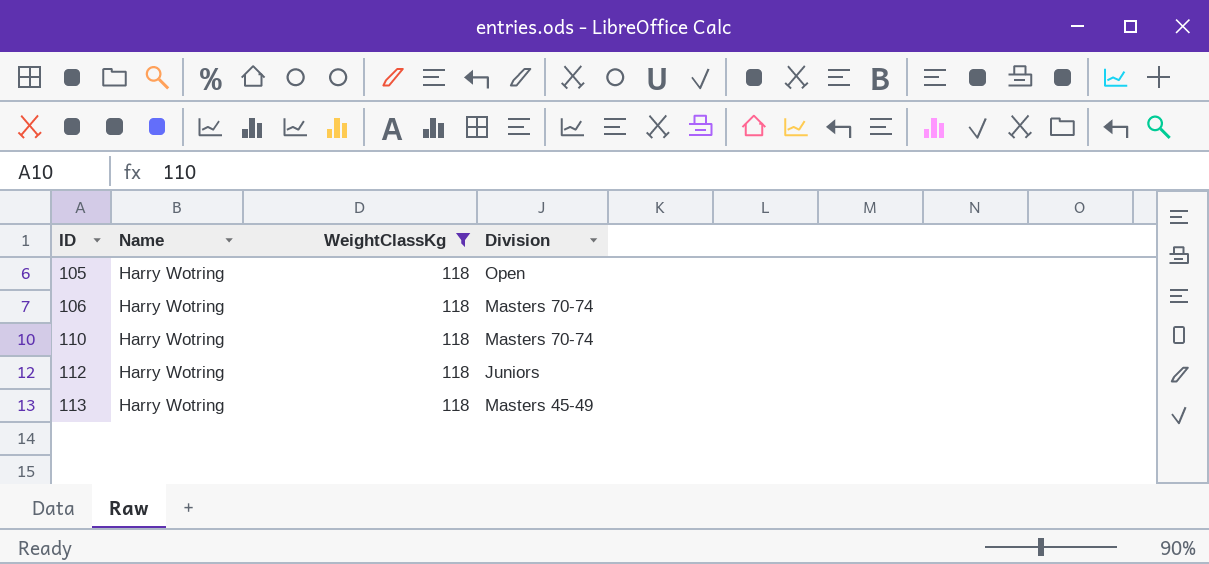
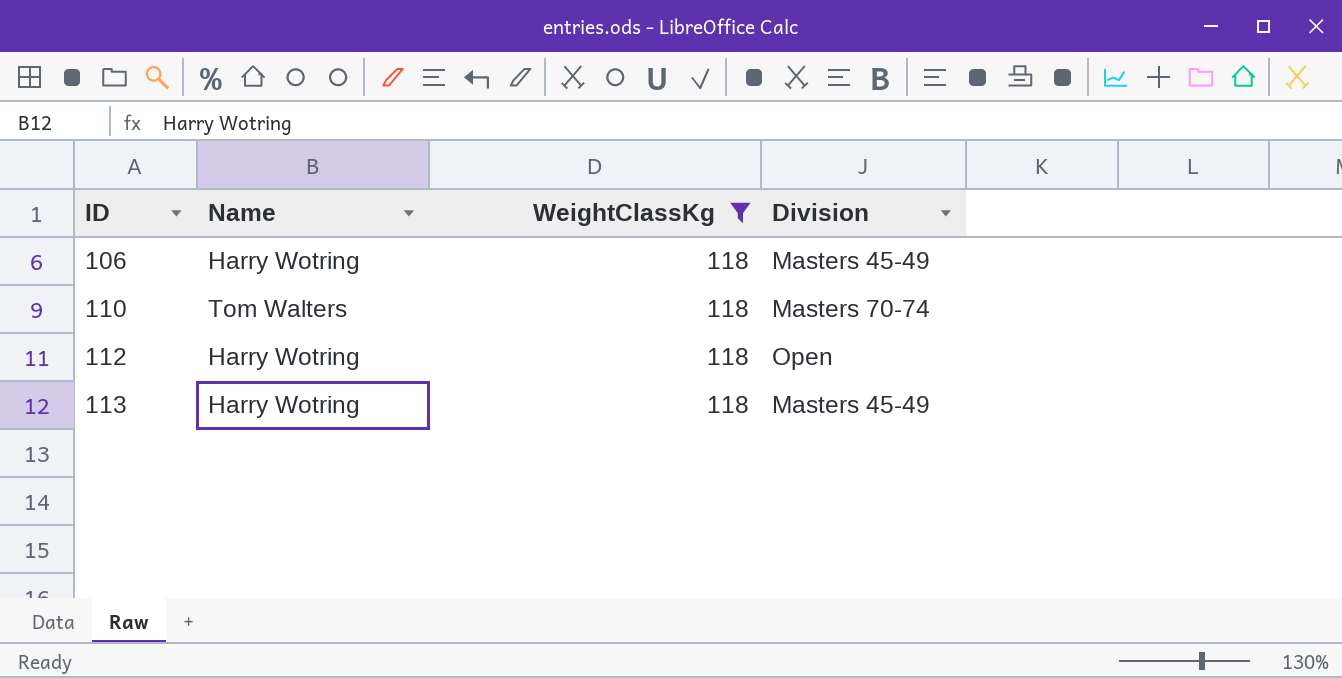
row 105: Harry Wotring | 118 | Open -> none
106 | Division: Masters 70-74 -> Masters 45-49
110 | Name: Harry Wotring -> Tom Walters
112 | Division: Juniors -> Open

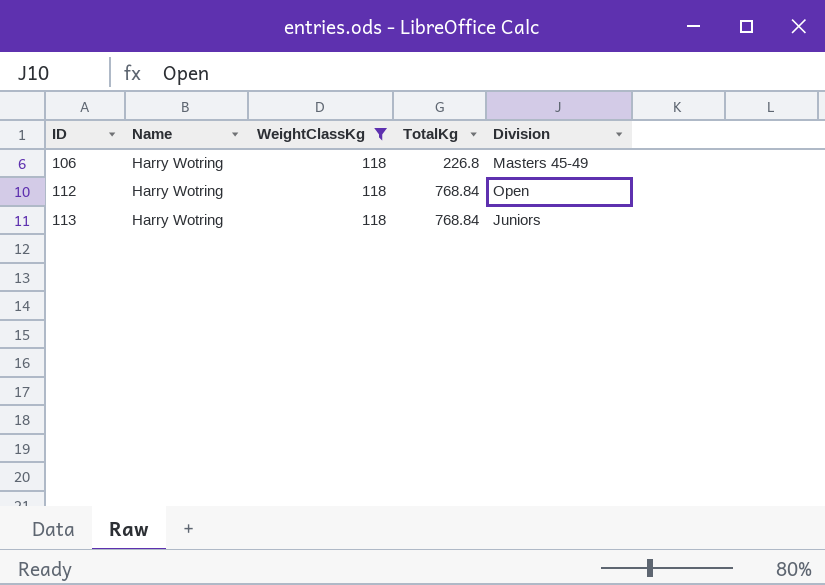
column TotalKg | position: none -> 4
row 110: Tom Walters | 118 | Masters 70-74 -> none
113 | Division: Masters 45-49 -> Juniors

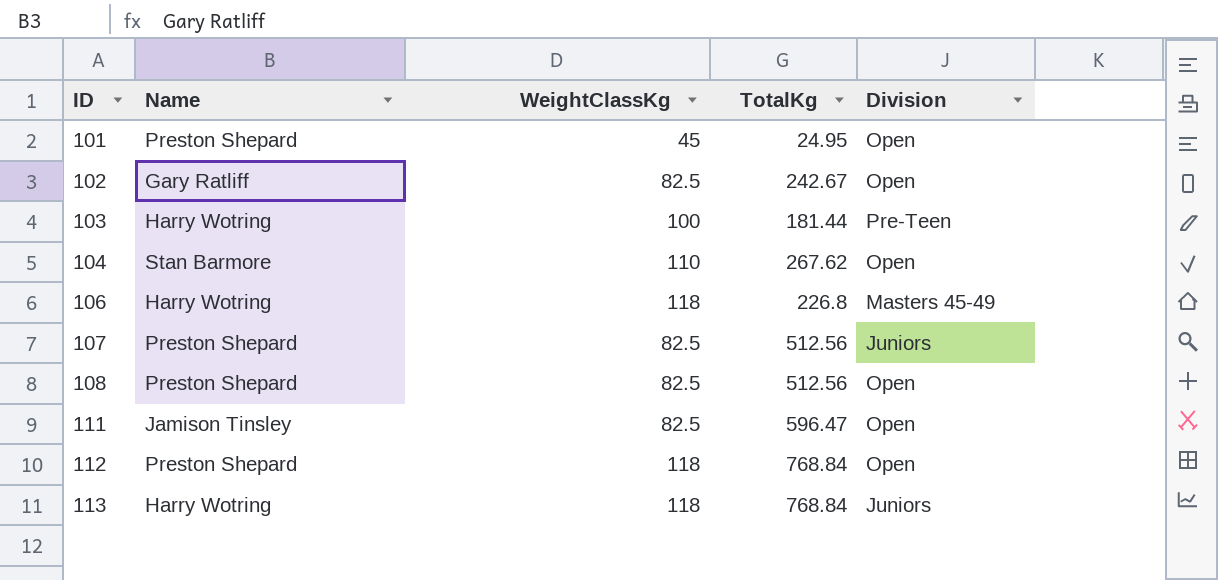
filter: WeightClassKg = 118 -> none
112 | Name: Harry Wotring -> Preston Shepard

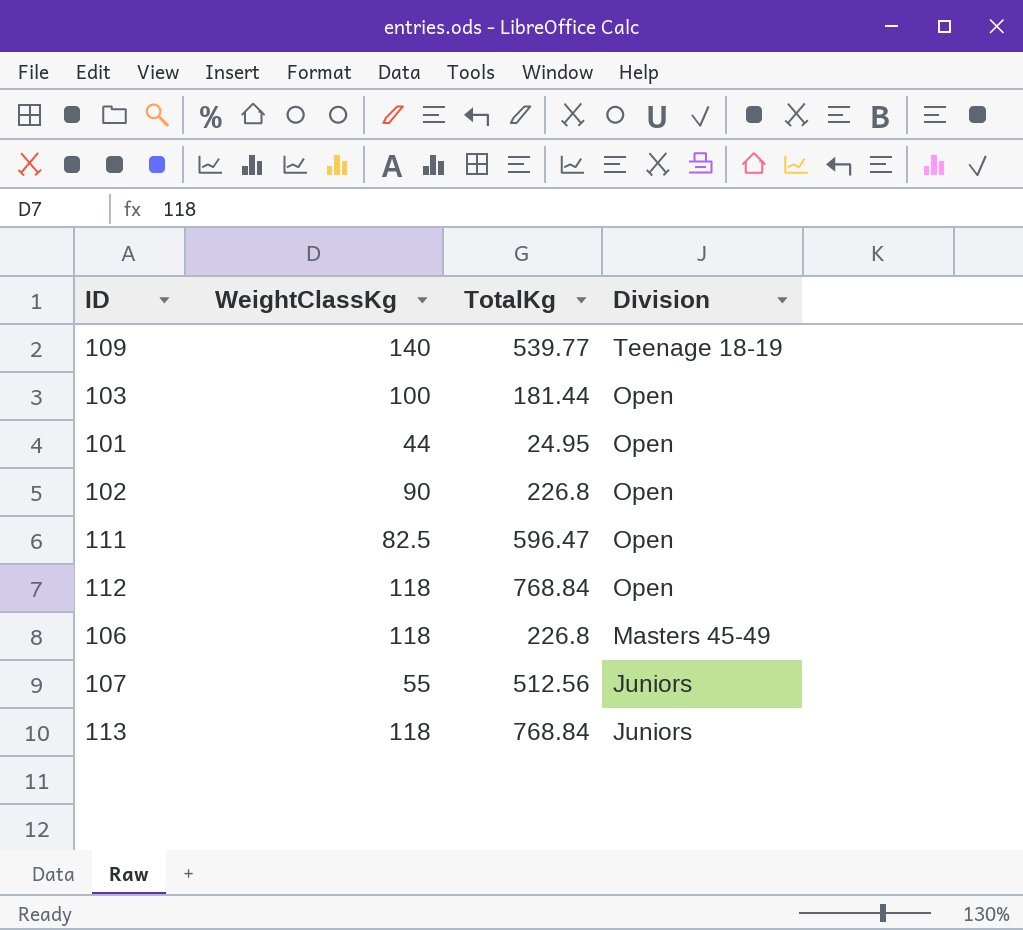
row order: ID ascending -> Division descending
column Name | position: 2 -> none
row 104: Stan Barmore | 110 | 267.62 | Open -> none
row 108: Preston Shepard | 82.5 | 512.56 | Open -> none
row 109: none -> 140 | 539.77 | Teenage 18-19
103 | Division: Pre-Teen -> Open
101 | WeightClassKg: 45 -> 44
102 | WeightClassKg: 82.5 -> 90
102 | TotalKg: 242.67 -> 226.8
107 | WeightClassKg: 82.5 -> 55

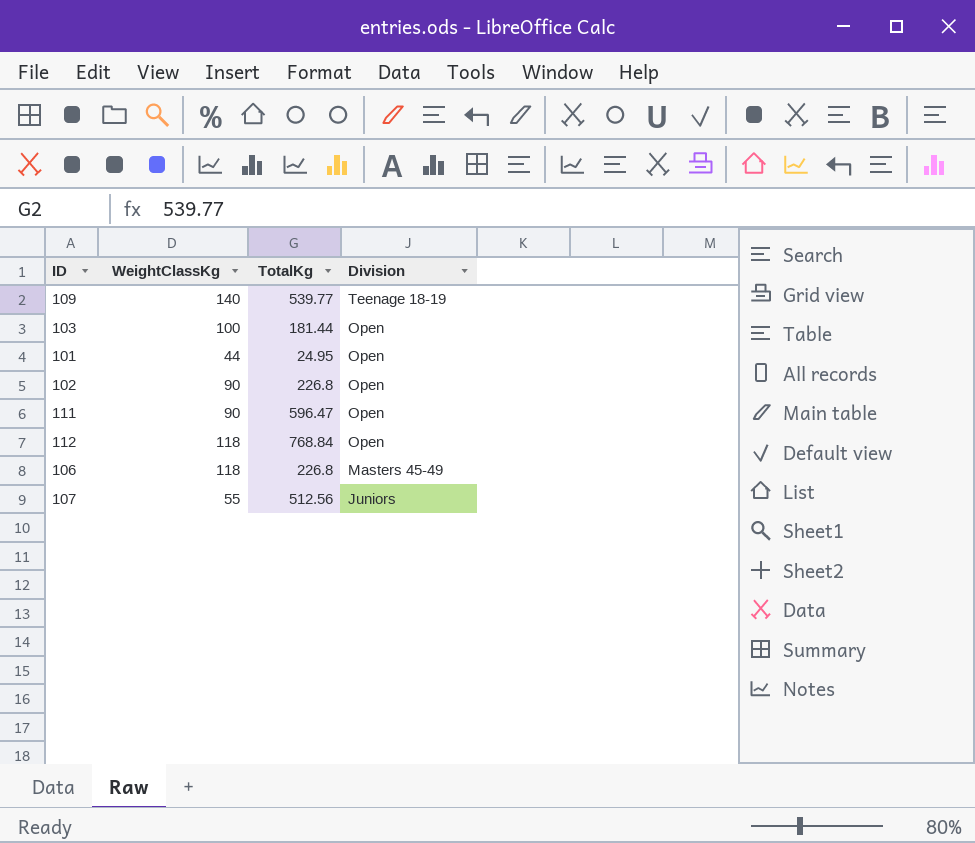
row 113: 118 | 768.84 | Juniors -> none
111 | WeightClassKg: 82.5 -> 90

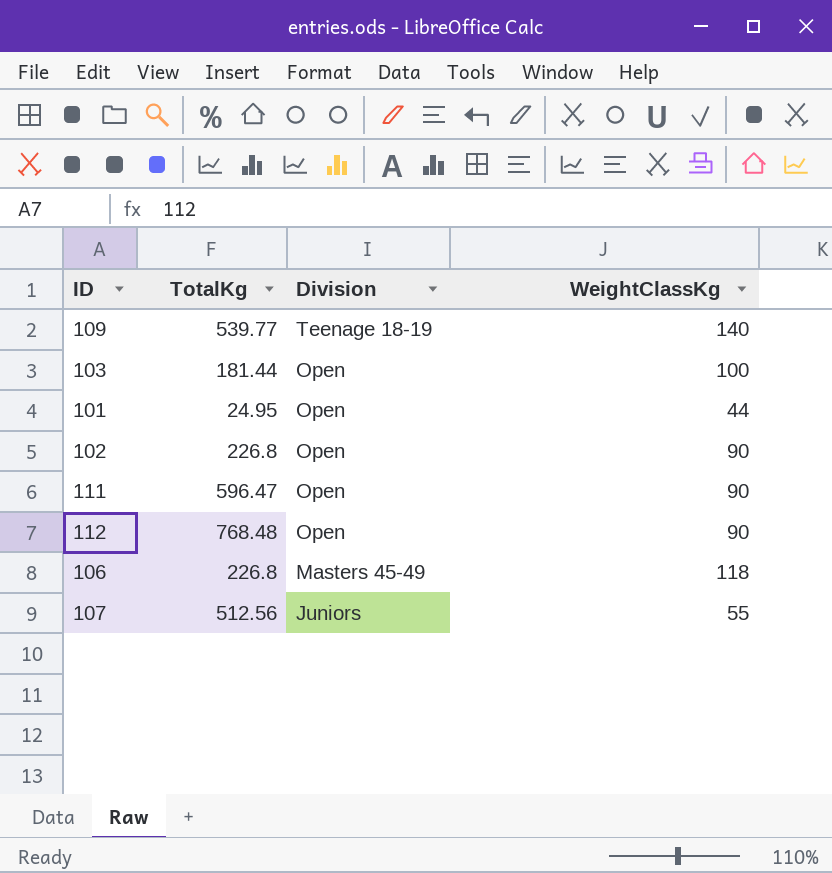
column WeightClassKg | position: 2 -> 4
112 | TotalKg: 768.84 -> 768.48
112 | WeightClassKg: 118 -> 90

